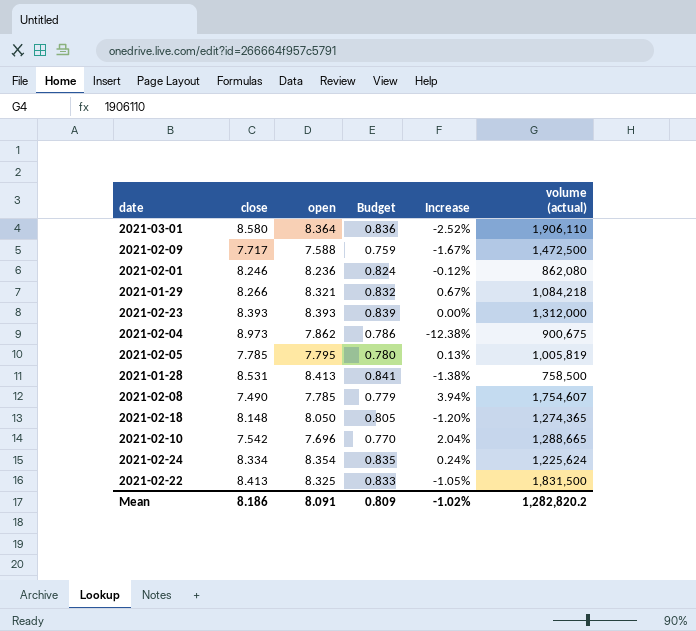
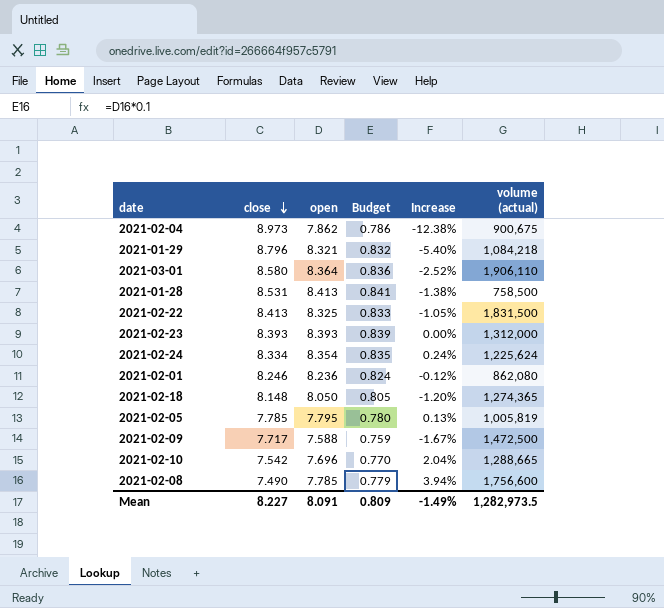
row order: none -> close descending
2021-01-29 | close: 8.266 -> 8.796
2021-01-29 | Increase: 0.67% -> -5.40%
2021-02-08 | volume (actual): 1,754,607 -> 1,756,600
Mean | close: 8.186 -> 8.227
Mean | Increase: -1.02% -> -1.49%
Mean | volume (actual): 1,282,820.2 -> 1,282,973.5

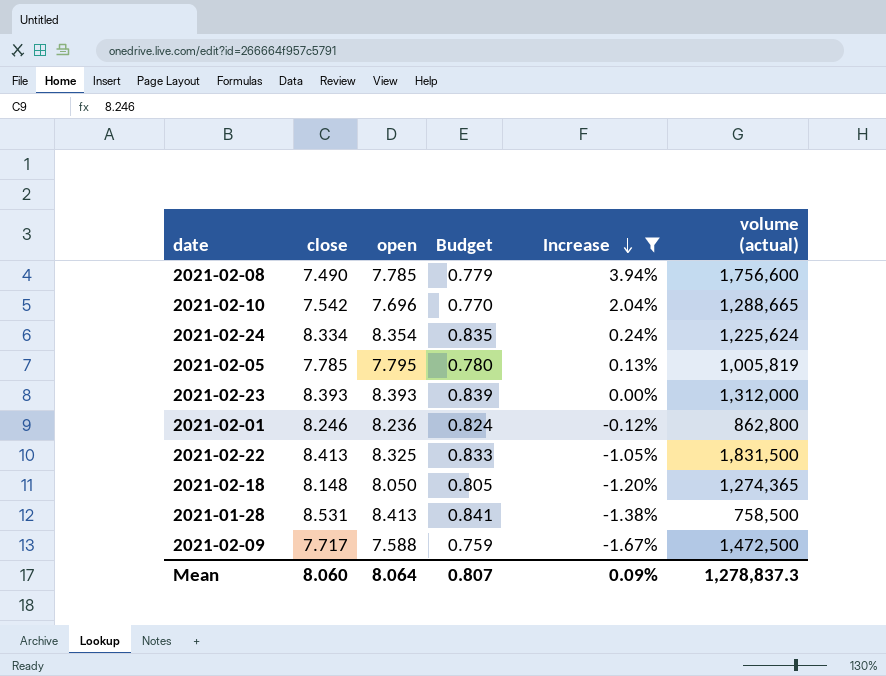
filter: none -> Increase >= -1.67%
row order: close descending -> Increase descending
2021-02-01 | volume (actual): 862,080 -> 862,800
Mean | close: 8.227 -> 8.060
Mean | open: 8.091 -> 8.064
Mean | Budget: 0.809 -> 0.807
Mean | Increase: -1.49% -> 0.09%
Mean | volume (actual): 1,282,973.5 -> 1,278,837.3

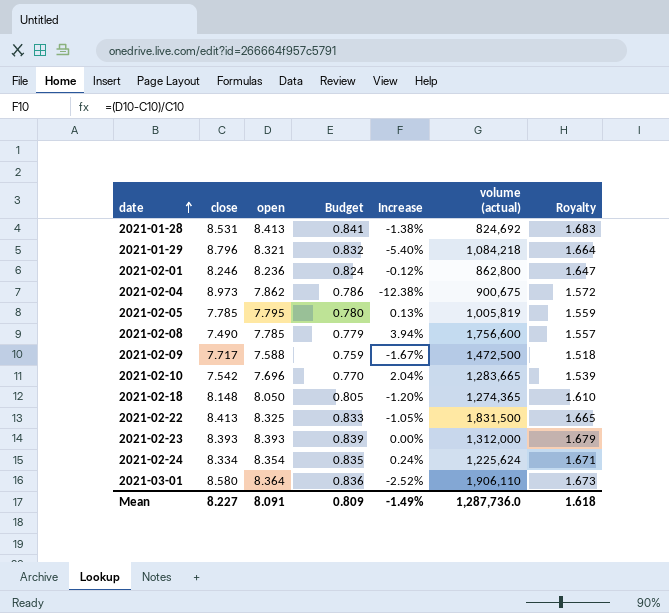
filter: Increase >= -1.67% -> none
row order: Increase descending -> date ascending
column Royalty | formula: none -> [open] * 0.2
2021-01-28 | volume (actual): 758,500 -> 824,692
2021-02-10 | volume (actual): 1,288,665 -> 1,283,665
Mean | close: 8.060 -> 8.227
Mean | open: 8.064 -> 8.091
Mean | Budget: 0.807 -> 0.809
Mean | Increase: 0.09% -> -1.49%
Mean | volume (actual): 1,278,837.3 -> 1,287,736.0

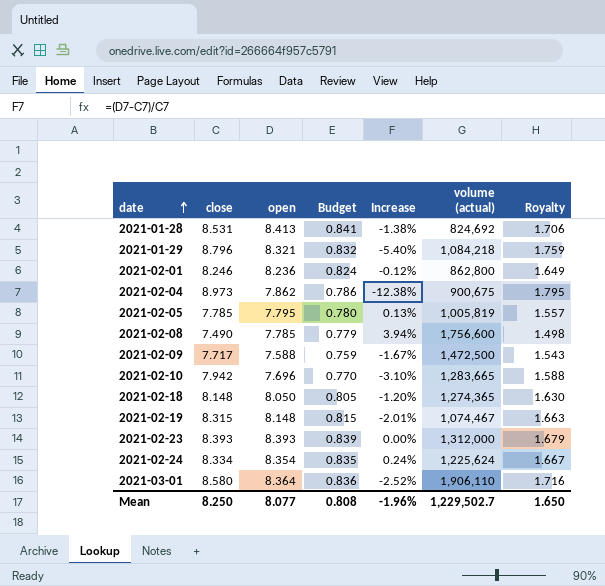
column Royalty | formula: [open] * 0.2 -> [close] * 0.2
row 2021-02-22: 8.413 | 8.325 | 0.833 | -1.05% | 1,831,500 | 1.665 -> none
2021-02-10 | close: 7.542 -> 7.942
2021-02-10 | Increase: 2.04% -> -3.10%
row 2021-02-19: none -> 8.315 | 8.148 | 0.815 | -2.01% | 1,074,467 | 1.663
Mean | close: 8.227 -> 8.250
Mean | open: 8.091 -> 8.077
Mean | Budget: 0.809 -> 0.808
Mean | Increase: -1.49% -> -1.96%
Mean | volume (actual): 1,287,736.0 -> 1,229,502.7
Mean | Royalty: 1.618 -> 1.650

